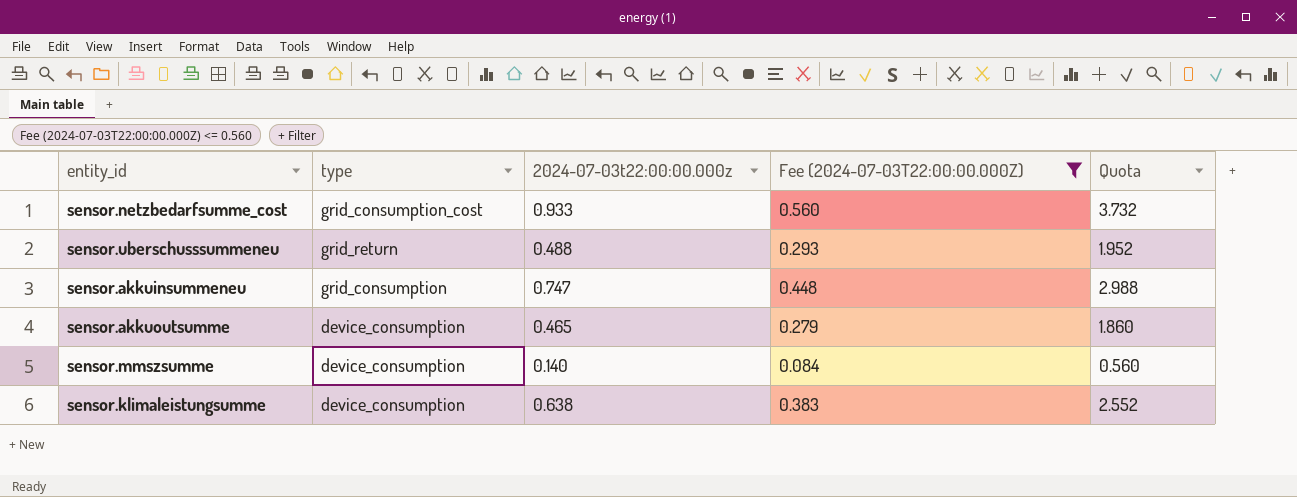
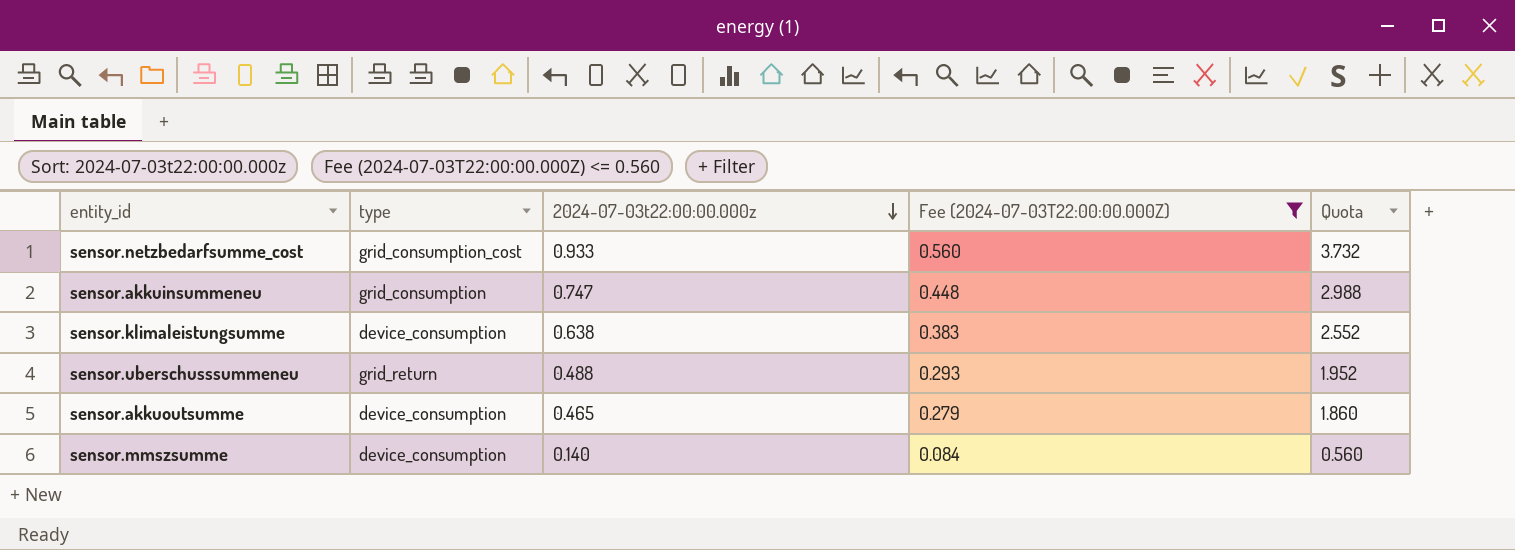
row order: none -> 2024-07-03t22:00:00.000z descending

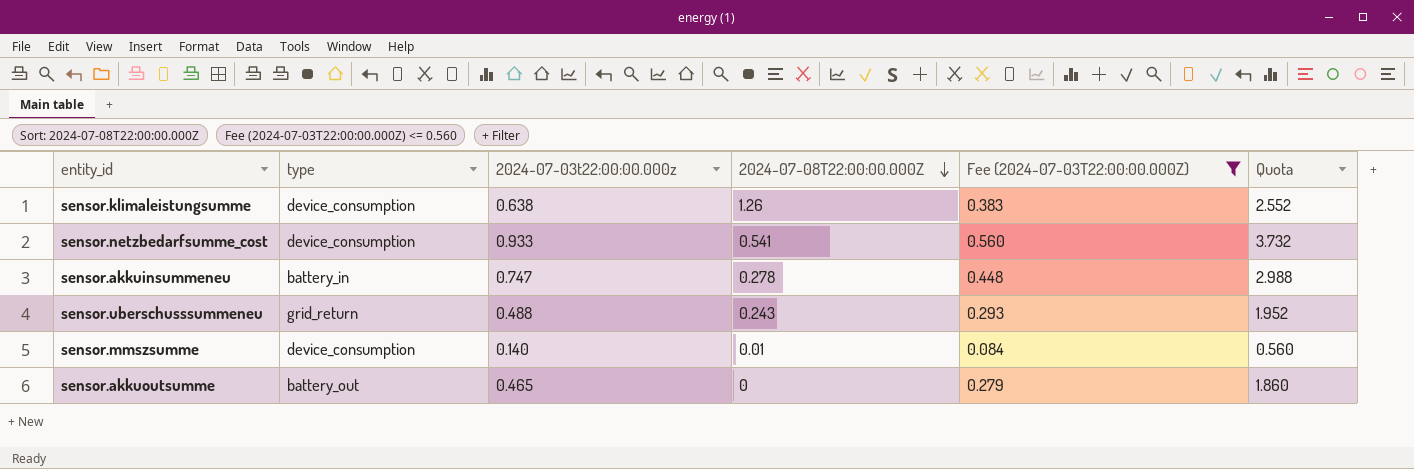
row order: 2024-07-03t22:00:00.000z descending -> 2024-07-08T22:00:00.000Z descending
column 2024-07-08T22:00:00.000Z | position: none -> 4
sensor.netzbedarfsumme_cost | type: grid_consumption_cost -> device_consumption
sensor.akkuinsummeneu | type: grid_consumption -> battery_in
sensor.akkuoutsumme | type: device_consumption -> battery_out

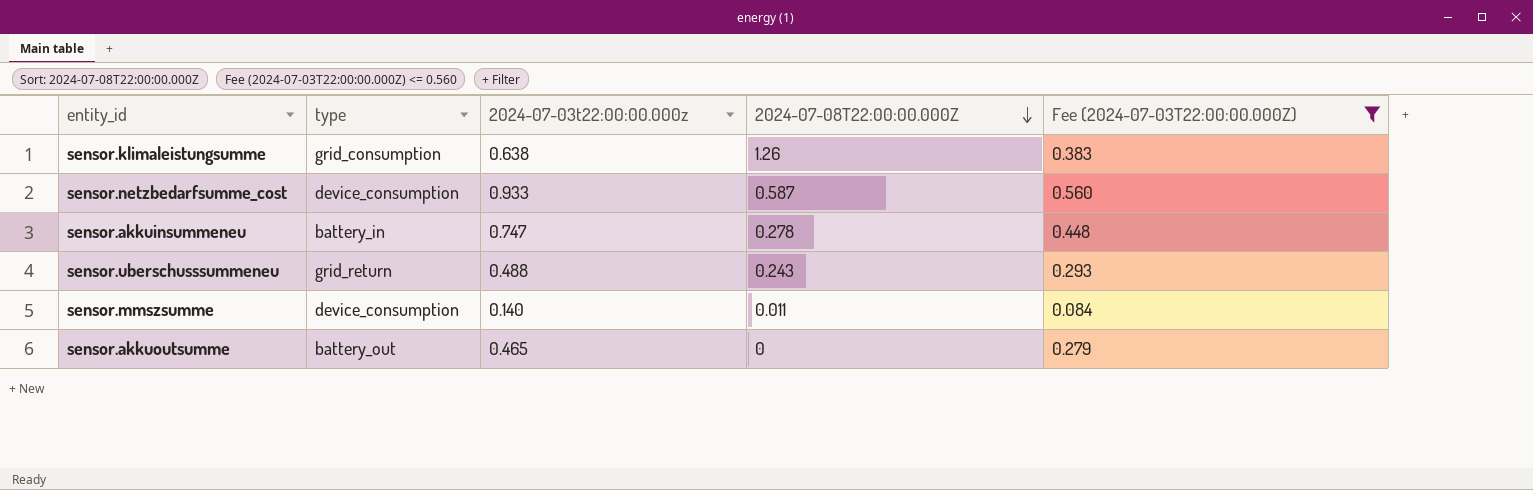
column Quota | formula: [2024-07-03t22:00:00.000z] * 4 -> none
sensor.klimaleistungsumme | type: device_consumption -> grid_consumption
sensor.netzbedarfsumme_cost | 2024-07-08T22:00:00.000Z: 0.541 -> 0.587
sensor.mmszsumme | 2024-07-08T22:00:00.000Z: 0.01 -> 0.011

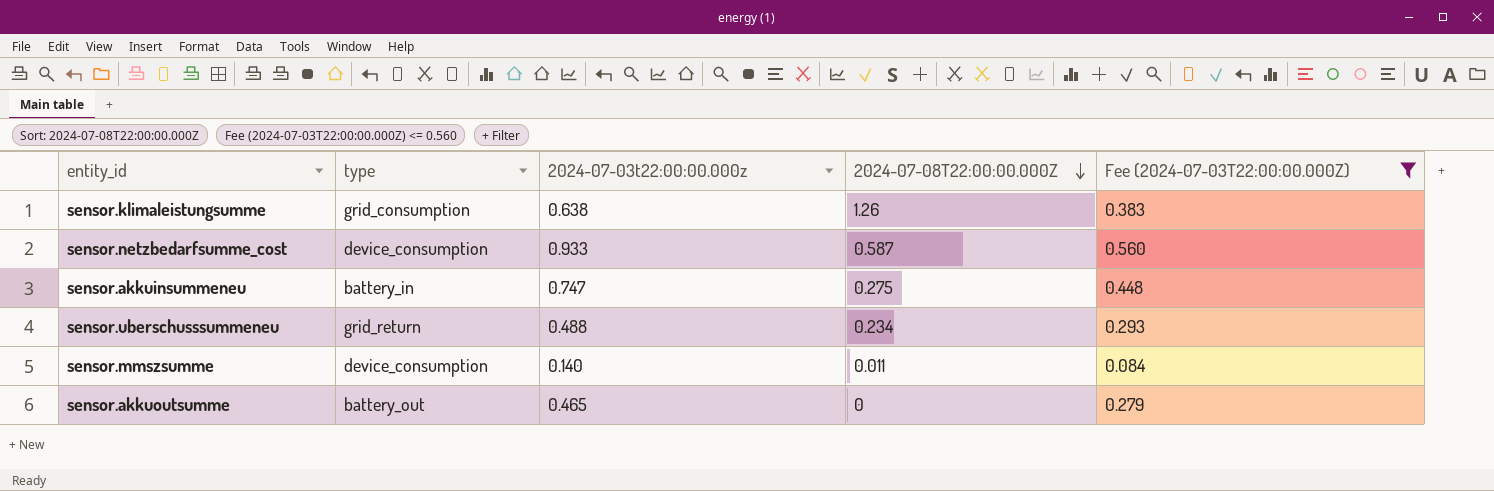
sensor.akkuinsummeneu | 2024-07-08T22:00:00.000Z: 0.278 -> 0.275
sensor.uberschusssummeneu | 2024-07-08T22:00:00.000Z: 0.243 -> 0.234

